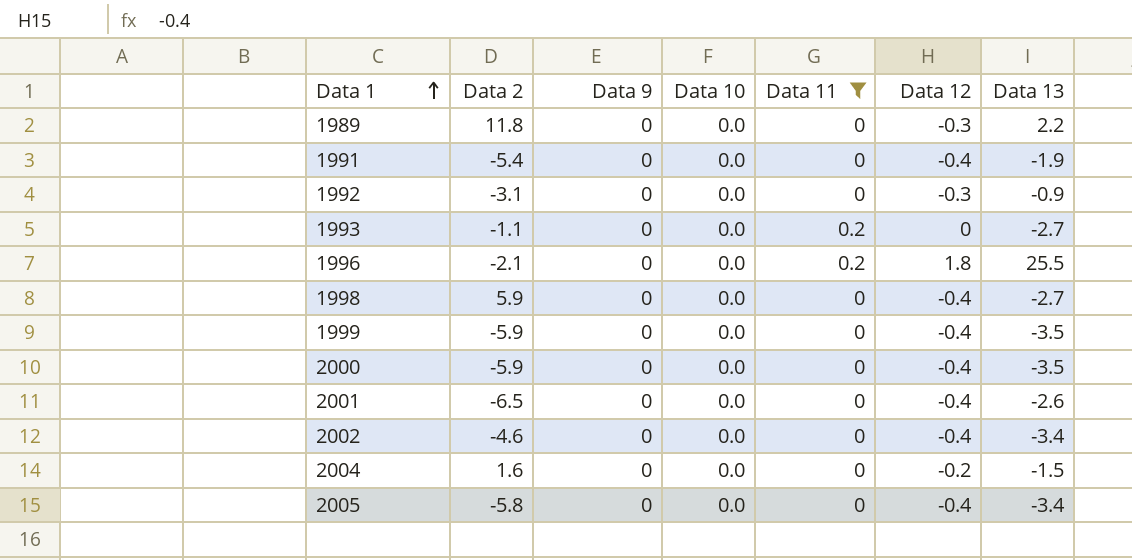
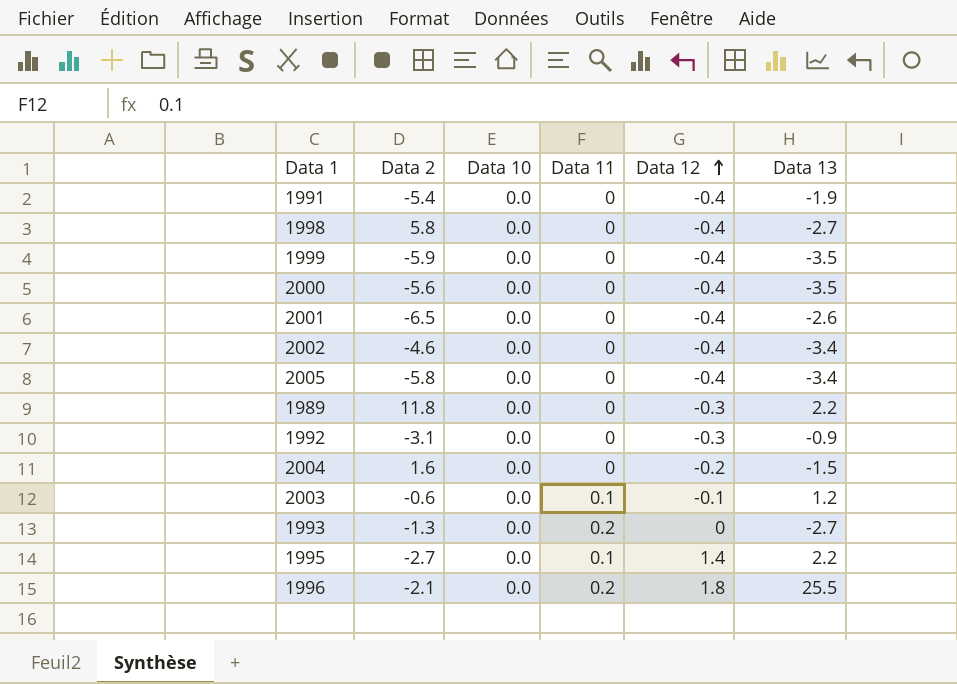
filter: Data 11 != 0.1 -> none
row order: Data 1 ascending -> Data 12 ascending
column Data 9 | position: 3 -> none
1998 | Data 2: 5.9 -> 5.8
2000 | Data 2: -5.9 -> -5.6
1993 | Data 2: -1.1 -> -1.3

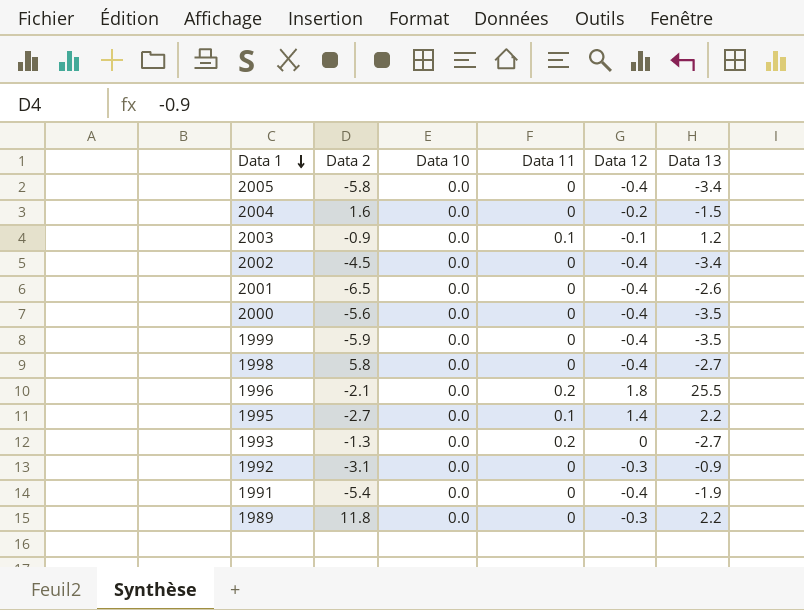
row order: Data 12 ascending -> Data 1 descending
2003 | Data 2: -0.6 -> -0.9
2002 | Data 2: -4.6 -> -4.5

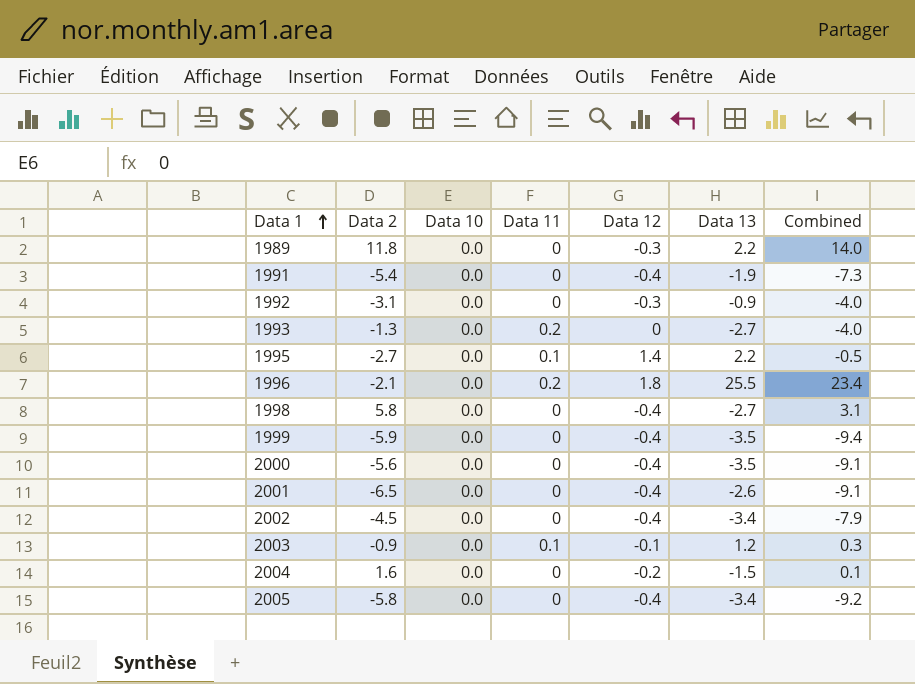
row order: Data 1 descending -> Data 1 ascending
column Combined | formula: none -> [Data 2] + [Data 13]

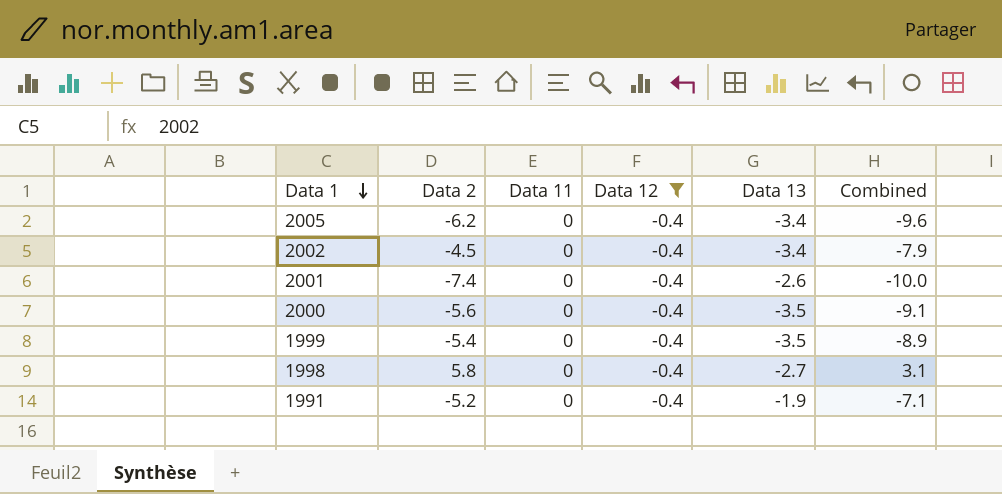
filter: none -> Data 12 = -0.4
row order: Data 1 ascending -> Data 1 descending
column Data 10 | position: 3 -> none
2005 | Data 2: -5.8 -> -6.2
2005 | Combined: -9.2 -> -9.6
2001 | Data 2: -6.5 -> -7.4
2001 | Combined: -9.1 -> -10.0
1999 | Data 2: -5.9 -> -5.4
1999 | Combined: -9.4 -> -8.9
1991 | Data 2: -5.4 -> -5.2
1991 | Combined: -7.3 -> -7.1

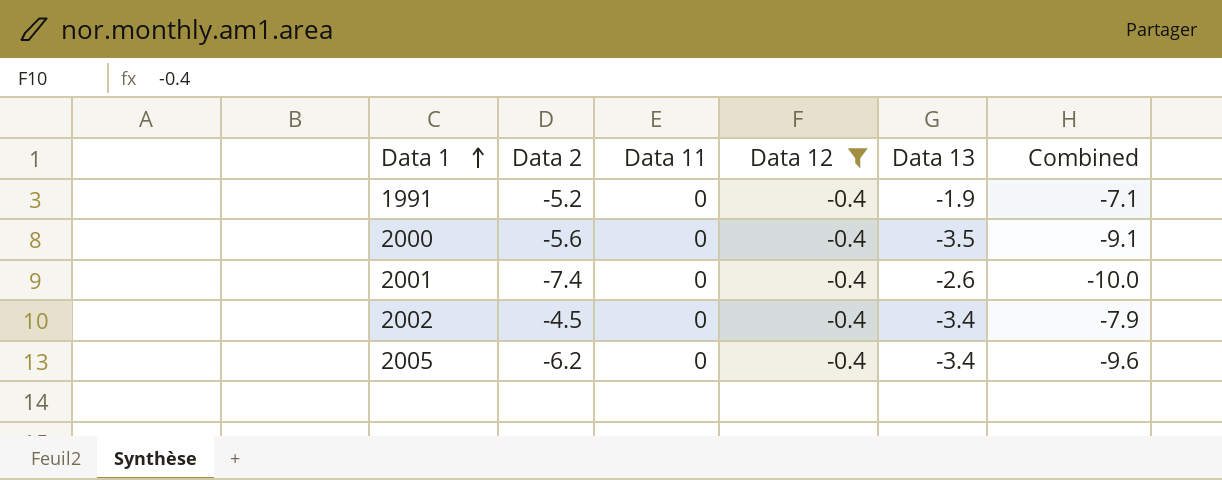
row order: Data 1 descending -> Data 1 ascending
row 1999: -5.4 | 0 | -0.4 | -3.5 | -8.9 -> none
row 1998: 5.8 | 0 | -0.4 | -2.7 | 3.1 -> none

